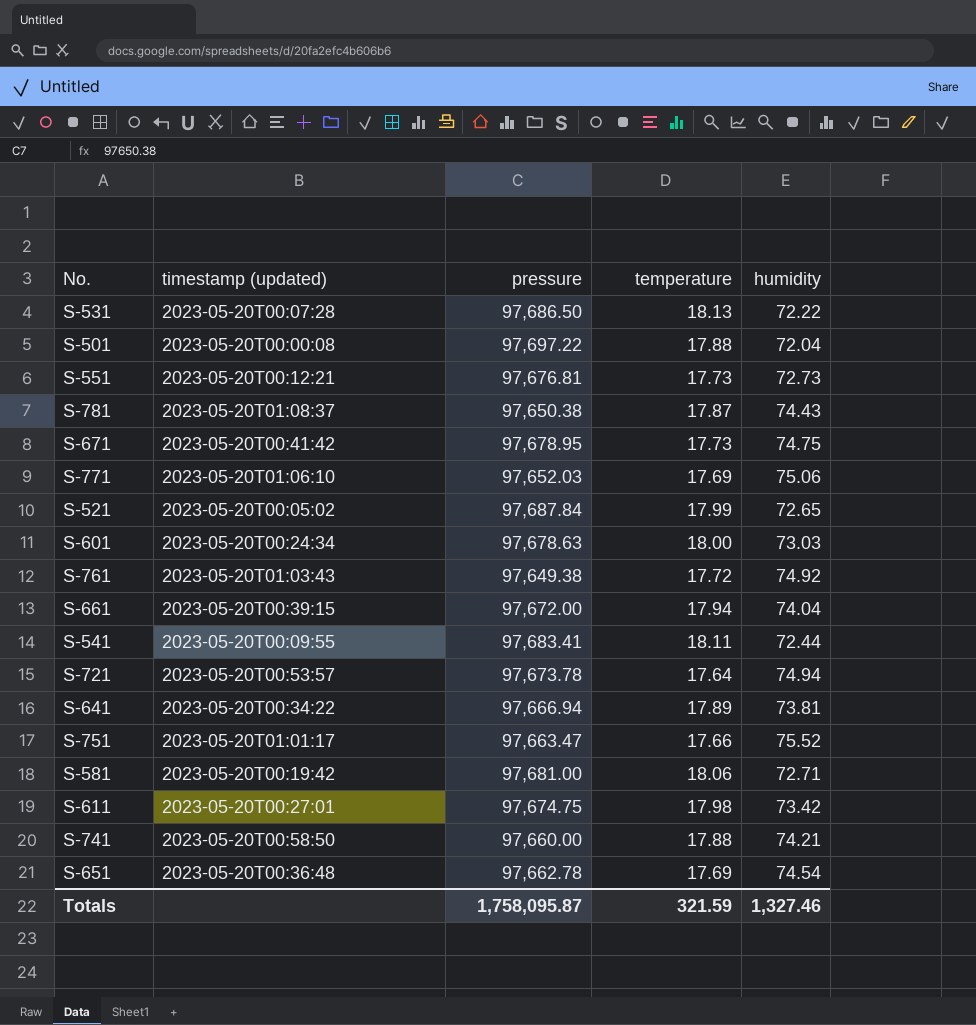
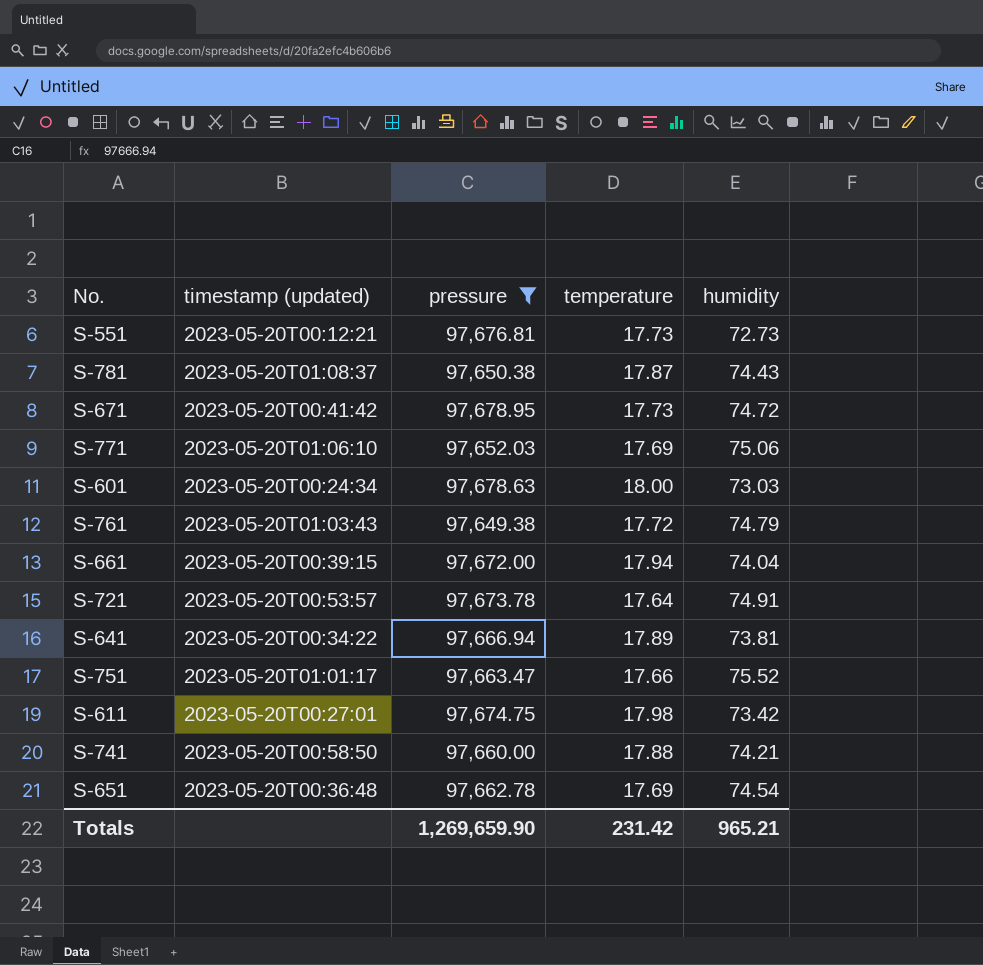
filter: none -> pressure <= 97,678.95
S-671 | humidity: 74.75 -> 74.72
S-761 | humidity: 74.92 -> 74.79
S-721 | humidity: 74.94 -> 74.91
Totals | pressure: 1,758,095.87 -> 1,269,659.90
Totals | temperature: 321.59 -> 231.42
Totals | humidity: 1,327.46 -> 965.21

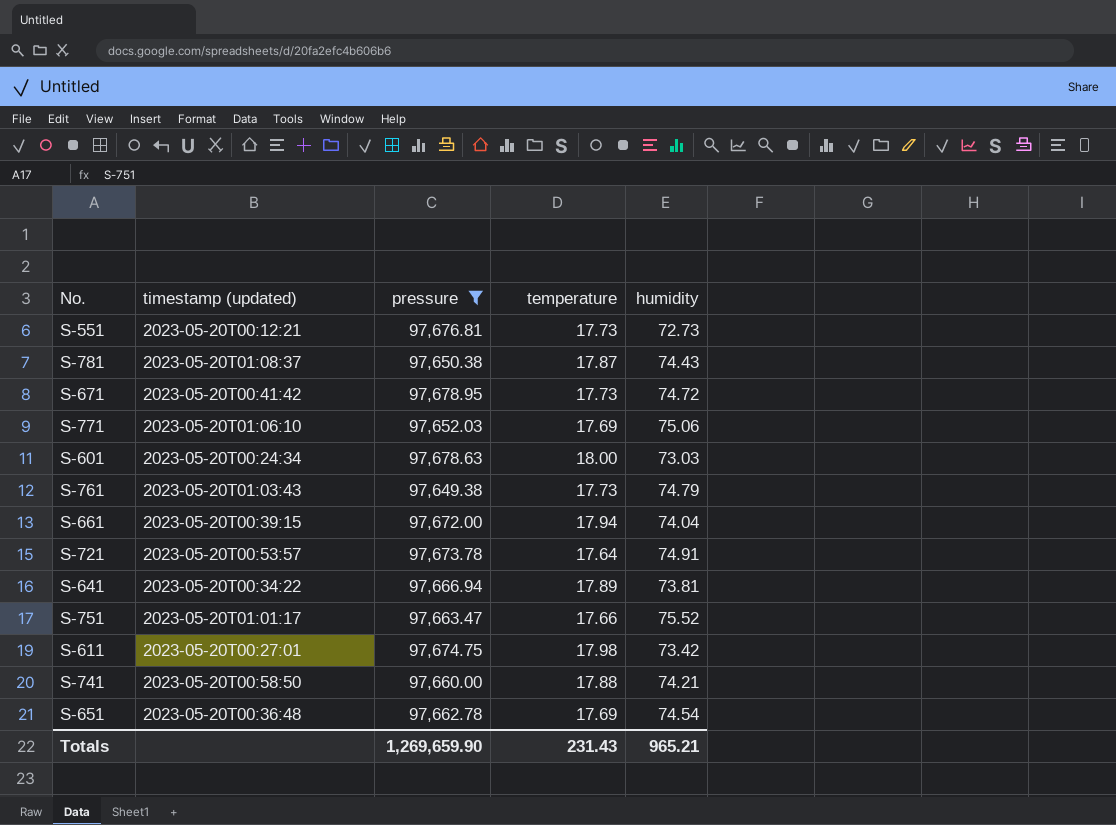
S-761 | temperature: 17.72 -> 17.73
Totals | temperature: 231.42 -> 231.43

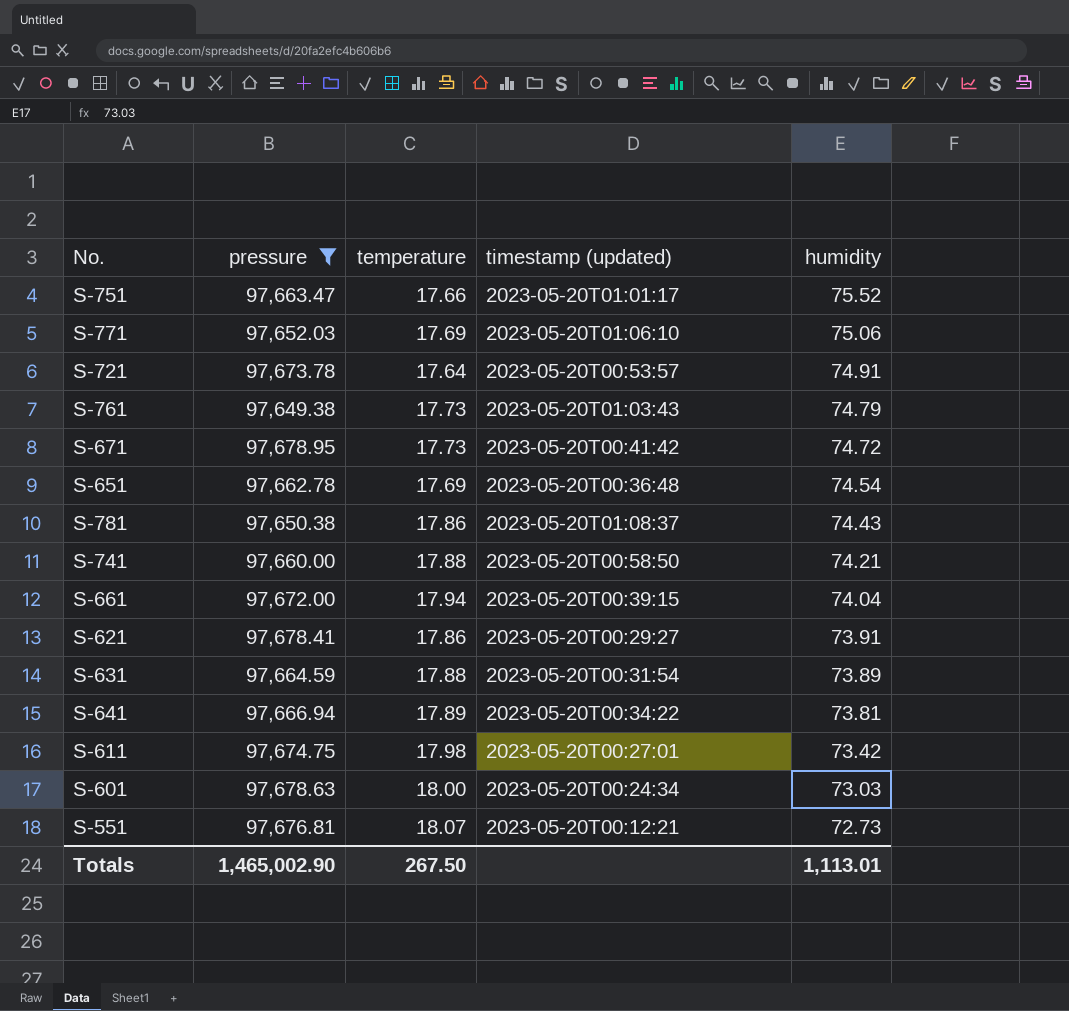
row order: none -> humidity descending
column timestamp (updated) | position: 2 -> 4
S-781 | temperature: 17.87 -> 17.86
row S-621: none -> 97,678.41 | 17.86 | 2023-05-20T00:29:27 | 73.91
row S-631: none -> 97,664.59 | 17.88 | 2023-05-20T00:31:54 | 73.89
S-551 | temperature: 17.73 -> 18.07
Totals | pressure: 1,269,659.90 -> 1,465,002.90
Totals | temperature: 231.43 -> 267.50
Totals | humidity: 965.21 -> 1,113.01

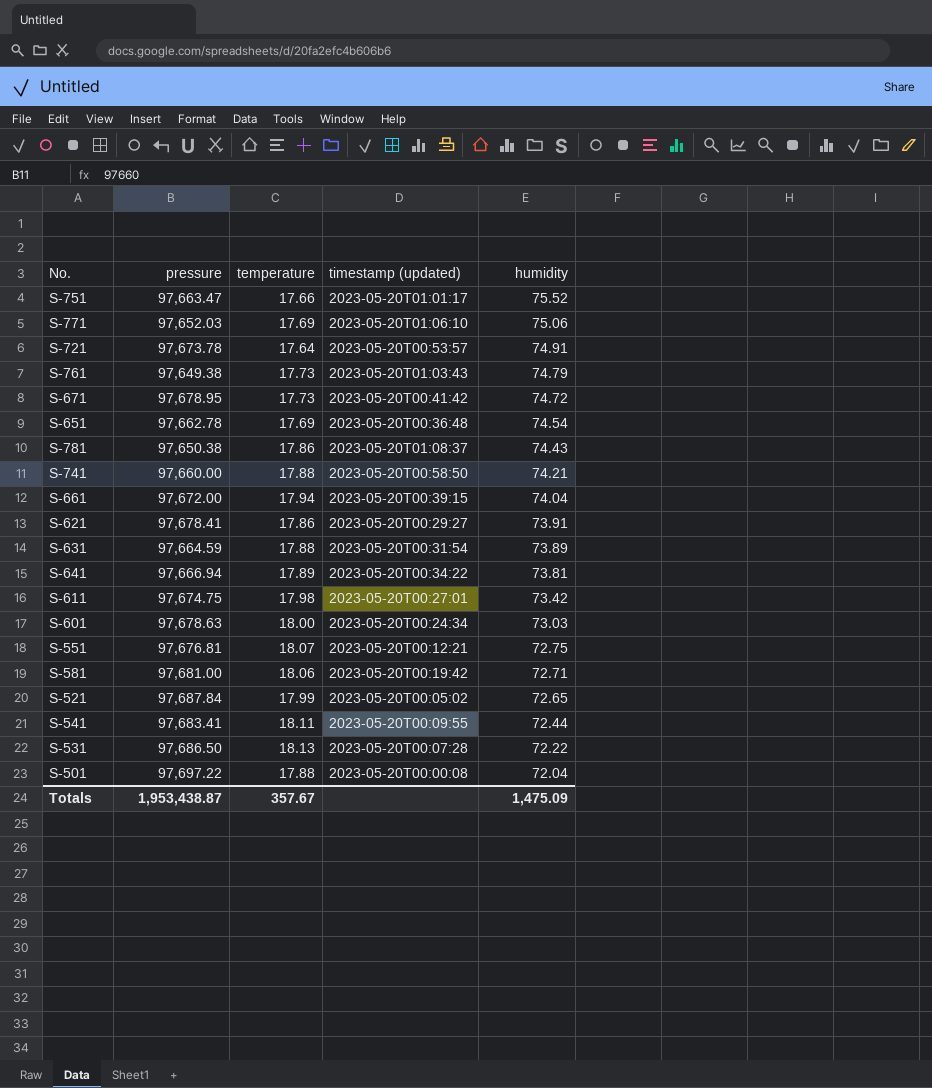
filter: pressure <= 97,678.95 -> none
S-551 | humidity: 72.73 -> 72.75
Totals | pressure: 1,465,002.90 -> 1,953,438.87
Totals | temperature: 267.50 -> 357.67
Totals | humidity: 1,113.01 -> 1,475.09

